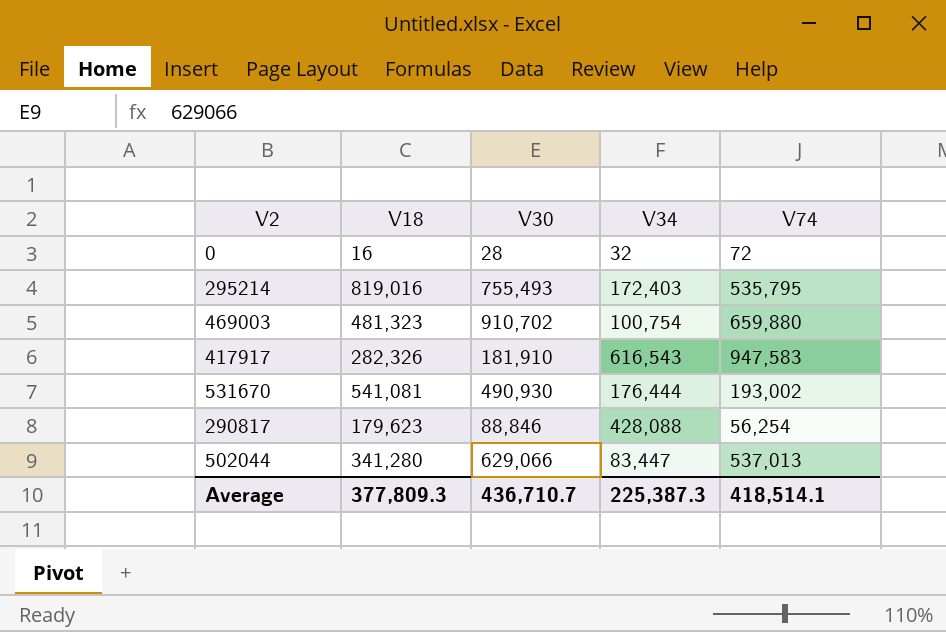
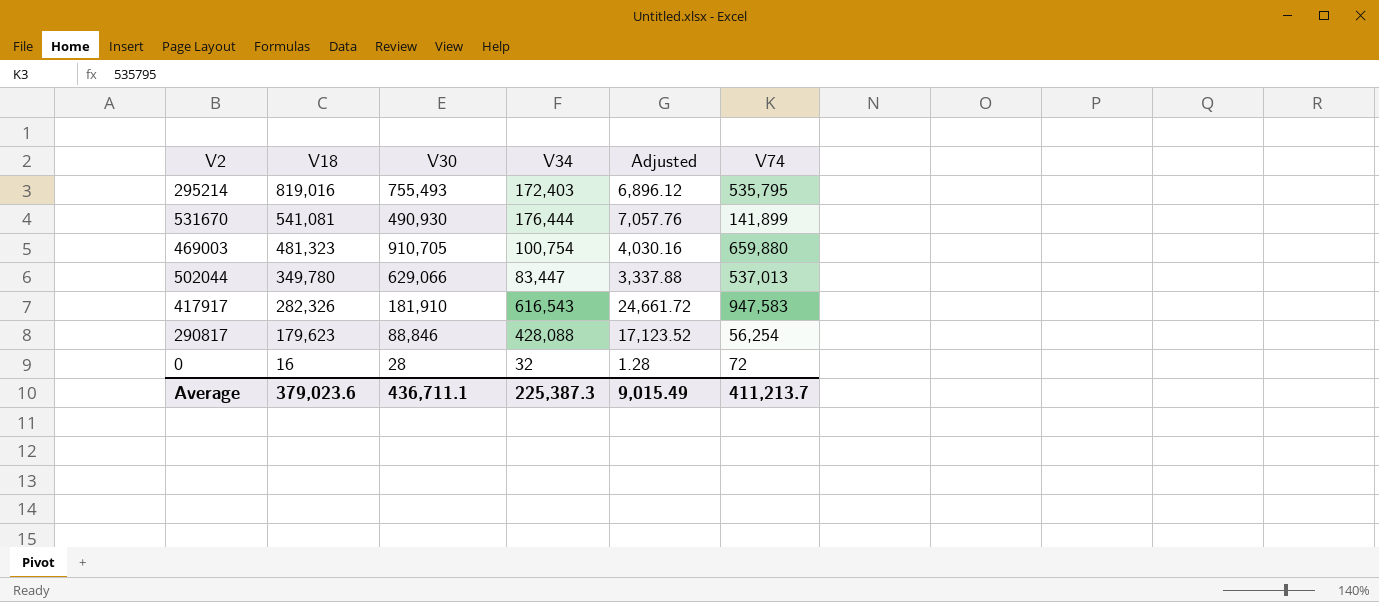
row order: none -> V18 descending
column Adjusted | formula: none -> [V34] * 0.04
531670 | V74: 193,002 -> 141,899
469003 | V30: 910,702 -> 910,705
502044 | V18: 341,280 -> 349,780
Average | V18: 377,809.3 -> 379,023.6
Average | V30: 436,710.7 -> 436,711.1
Average | V74: 418,514.1 -> 411,213.7

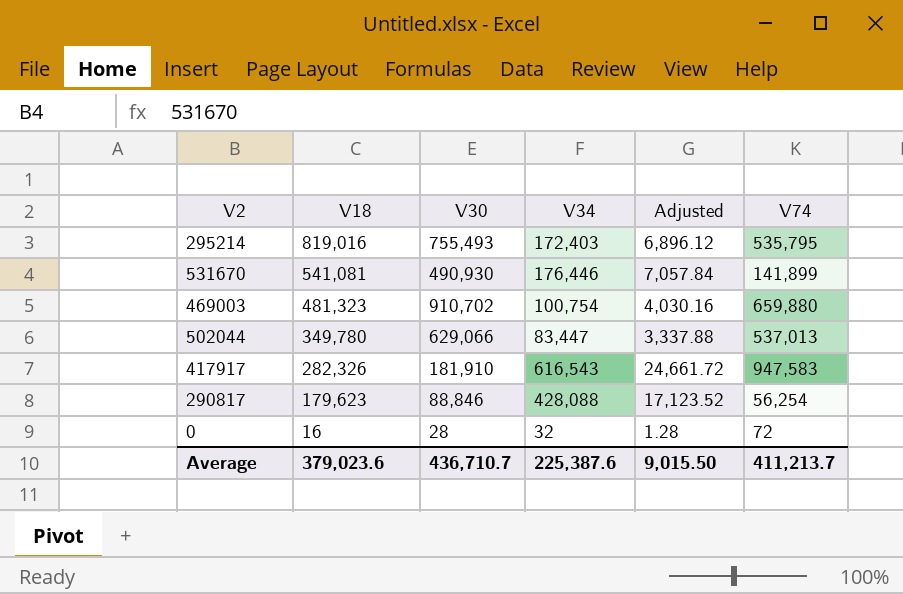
531670 | V34: 176,444 -> 176,446
531670 | Adjusted: 7,057.76 -> 7,057.84
469003 | V30: 910,705 -> 910,702
Average | V30: 436,711.1 -> 436,710.7
Average | V34: 225,387.3 -> 225,387.6
Average | Adjusted: 9,015.49 -> 9,015.50

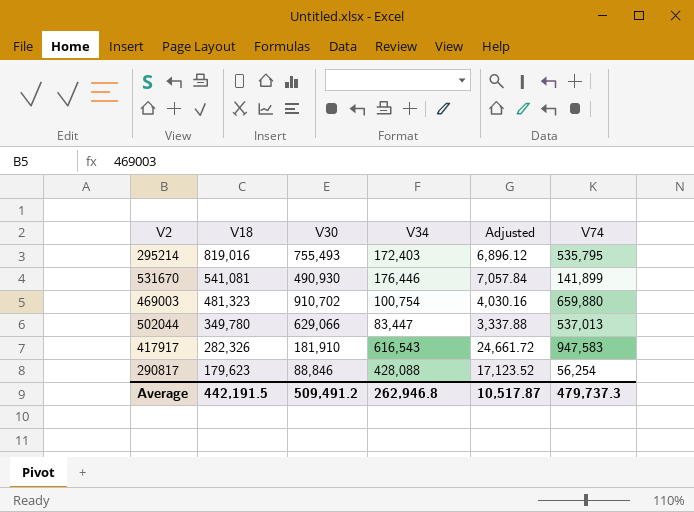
row 0: 16 | 28 | 32 | 1.28 | 72 -> none
Average | V18: 379,023.6 -> 442,191.5
Average | V30: 436,710.7 -> 509,491.2
Average | V34: 225,387.6 -> 262,946.8
Average | Adjusted: 9,015.50 -> 10,517.87
Average | V74: 411,213.7 -> 479,737.3

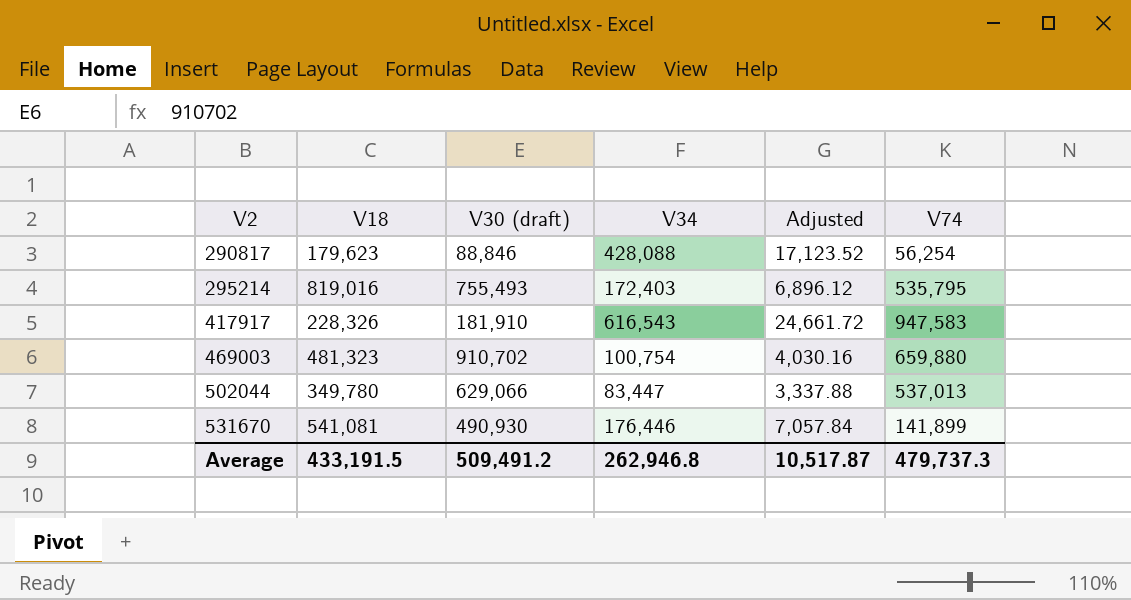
row order: V18 descending -> V2 ascending
column name: V30 -> V30 (draft)
417917 | V18: 282,326 -> 228,326
Average | V18: 442,191.5 -> 433,191.5

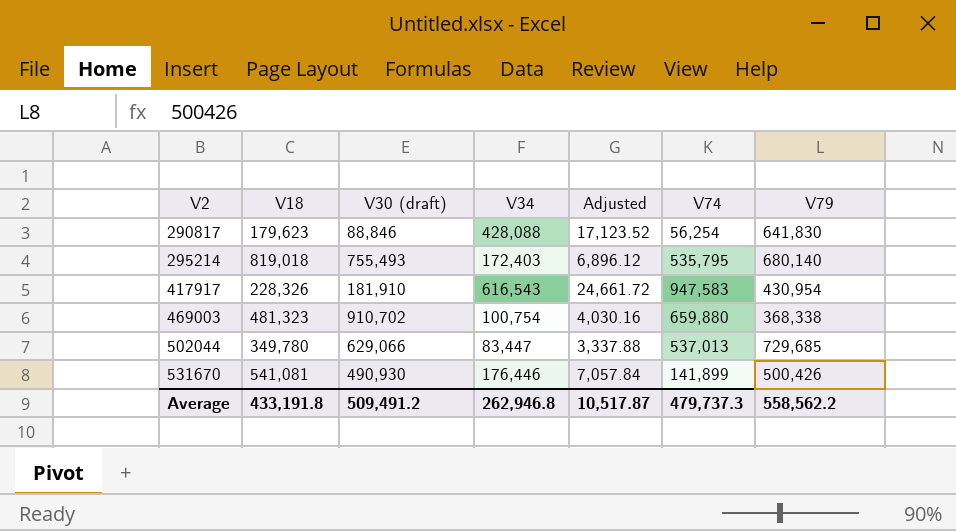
column V79 | position: none -> 7
295214 | V18: 819,016 -> 819,018
Average | V18: 433,191.5 -> 433,191.8

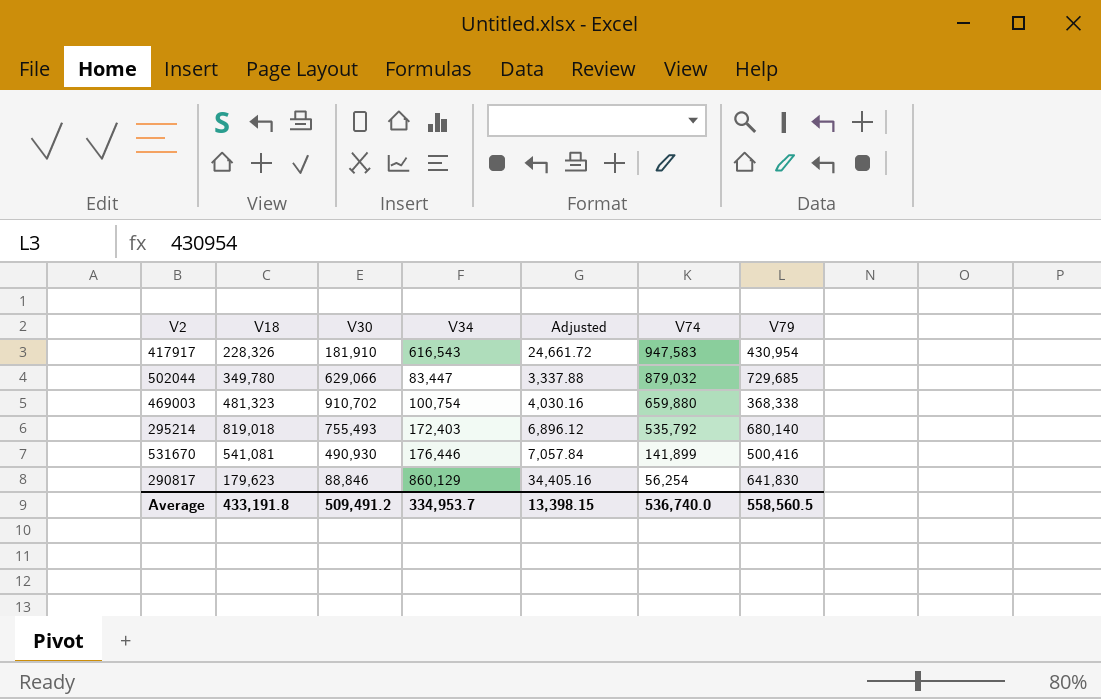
row order: V2 ascending -> V74 descending
column name: V30 (draft) -> V30
502044 | V74: 537,013 -> 879,032
295214 | V74: 535,795 -> 535,792
531670 | V79: 500,426 -> 500,416
290817 | V34: 428,088 -> 860,129
290817 | Adjusted: 17,123.52 -> 34,405.16
Average | V34: 262,946.8 -> 334,953.7
Average | Adjusted: 10,517.87 -> 13,398.15
Average | V74: 479,737.3 -> 536,740.0
Average | V79: 558,562.2 -> 558,560.5

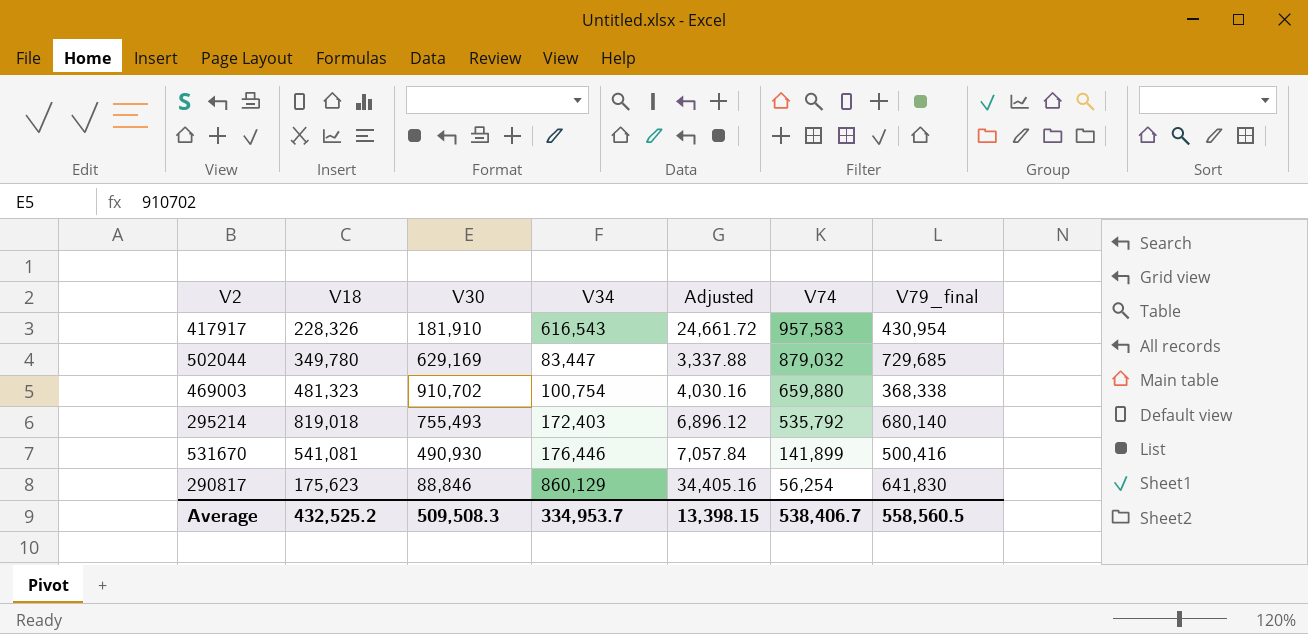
column name: V79 -> V79_final
417917 | V74: 947,583 -> 957,583
502044 | V30: 629,066 -> 629,169
290817 | V18: 179,623 -> 175,623
Average | V18: 433,191.8 -> 432,525.2
Average | V30: 509,491.2 -> 509,508.3
Average | V74: 536,740.0 -> 538,406.7

